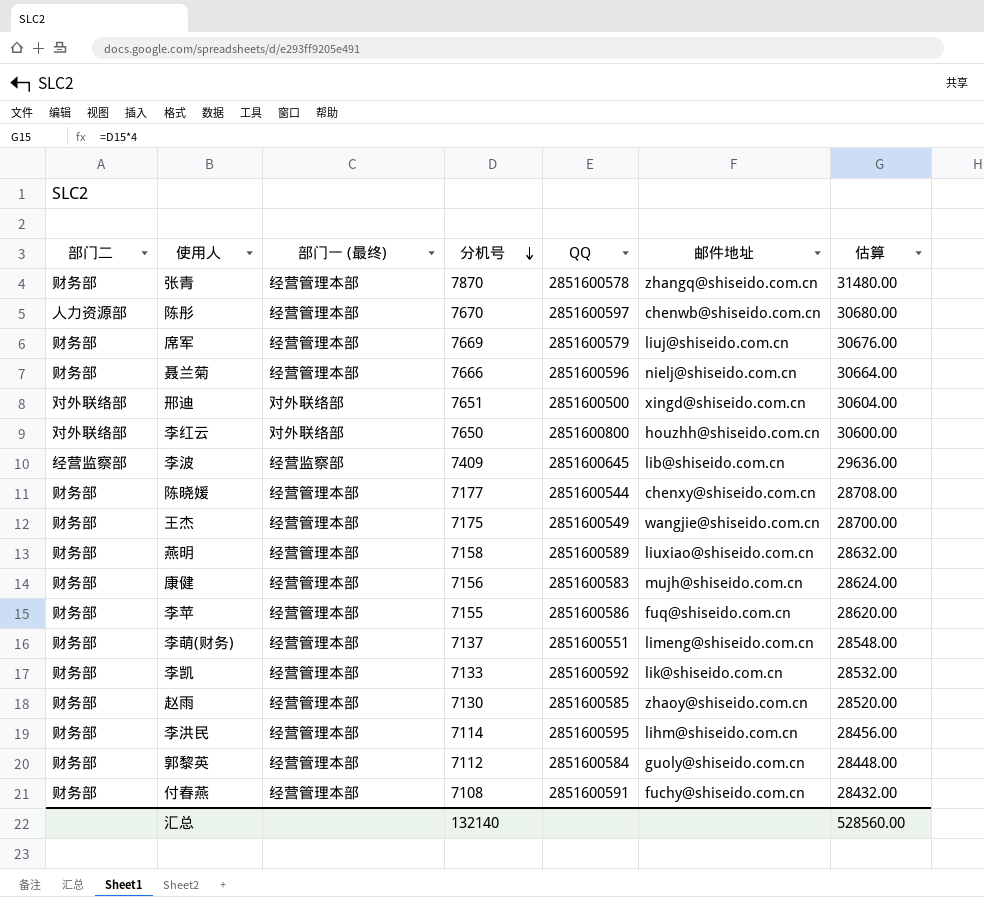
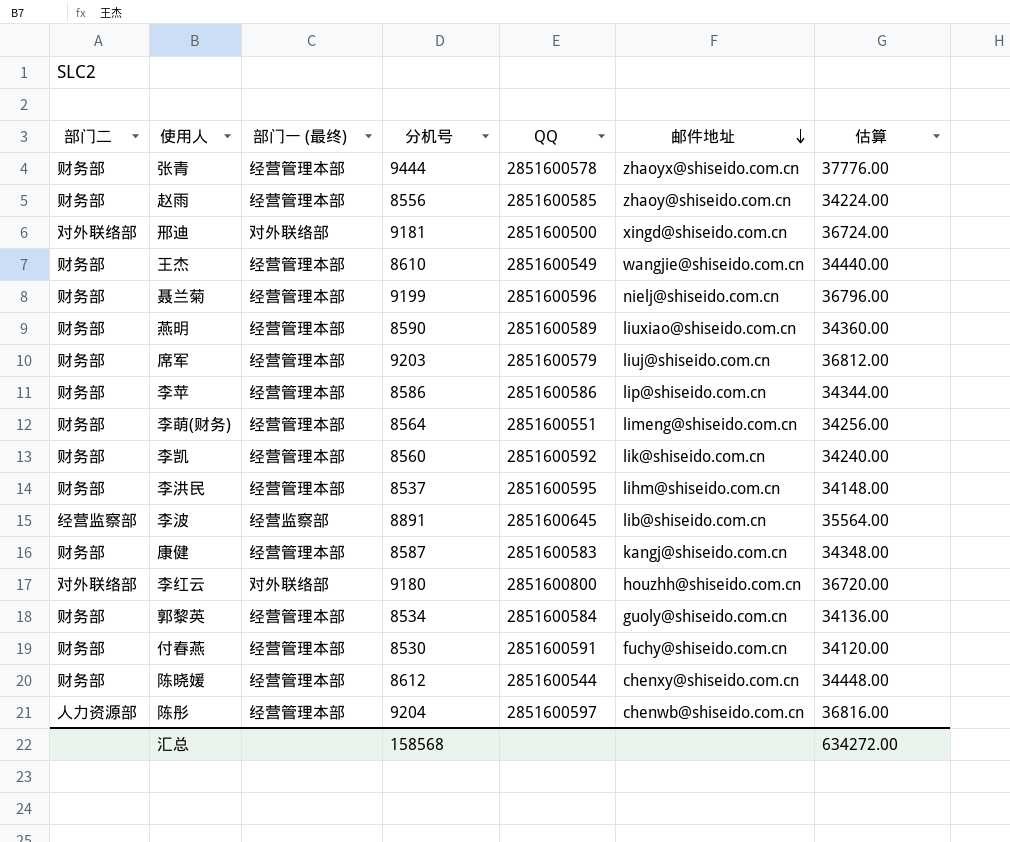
row order: 分机号 descending -> 邮件地址 descending
张青 | 分机号: 7870 -> 9444
张青 | 邮件地址: zhangq@shiseido.com.cn -> zhaoyx@shiseido.com.cn
张青 | 估算: 31480.00 -> 37776.00
赵雨 | 分机号: 7130 -> 8556
赵雨 | 估算: 28520.00 -> 34224.00
邢迪 | 分机号: 7651 -> 9181
邢迪 | 估算: 30604.00 -> 36724.00
王杰 | 分机号: 7175 -> 8610
王杰 | 估算: 28700.00 -> 34440.00
聂兰菊 | 分机号: 7666 -> 9199
聂兰菊 | 估算: 30664.00 -> 36796.00
燕明 | 分机号: 7158 -> 8590
燕明 | 估算: 28632.00 -> 34360.00
席军 | 分机号: 7669 -> 9203
席军 | 估算: 30676.00 -> 36812.00
李苹 | 分机号: 7155 -> 8586
李苹 | 邮件地址: fuq@shiseido.com.cn -> lip@shiseido.com.cn
李苹 | 估算: 28620.00 -> 34344.00
李萌(财务) | 分机号: 7137 -> 8564
李萌(财务) | 估算: 28548.00 -> 34256.00
李凯 | 分机号: 7133 -> 8560
李凯 | 估算: 28532.00 -> 34240.00
李洪民 | 分机号: 7114 -> 8537
李洪民 | 估算: 28456.00 -> 34148.00
李波 | 分机号: 7409 -> 8891
李波 | 估算: 29636.00 -> 35564.00
康健 | 分机号: 7156 -> 8587
康健 | 邮件地址: mujh@shiseido.com.cn -> kangj@shiseido.com.cn
康健 | 估算: 28624.00 -> 34348.00
李红云 | 分机号: 7650 -> 9180
李红云 | 估算: 30600.00 -> 36720.00
郭黎英 | 分机号: 7112 -> 8534
郭黎英 | 估算: 28448.00 -> 34136.00
付春燕 | 分机号: 7108 -> 8530
付春燕 | 估算: 28432.00 -> 34120.00
陈晓媛 | 分机号: 7177 -> 8612
陈晓媛 | 估算: 28708.00 -> 34448.00
陈彤 | 分机号: 7670 -> 9204
陈彤 | 估算: 30680.00 -> 36816.00
汇总 | 分机号: 132140 -> 158568
汇总 | 估算: 528560.00 -> 634272.00

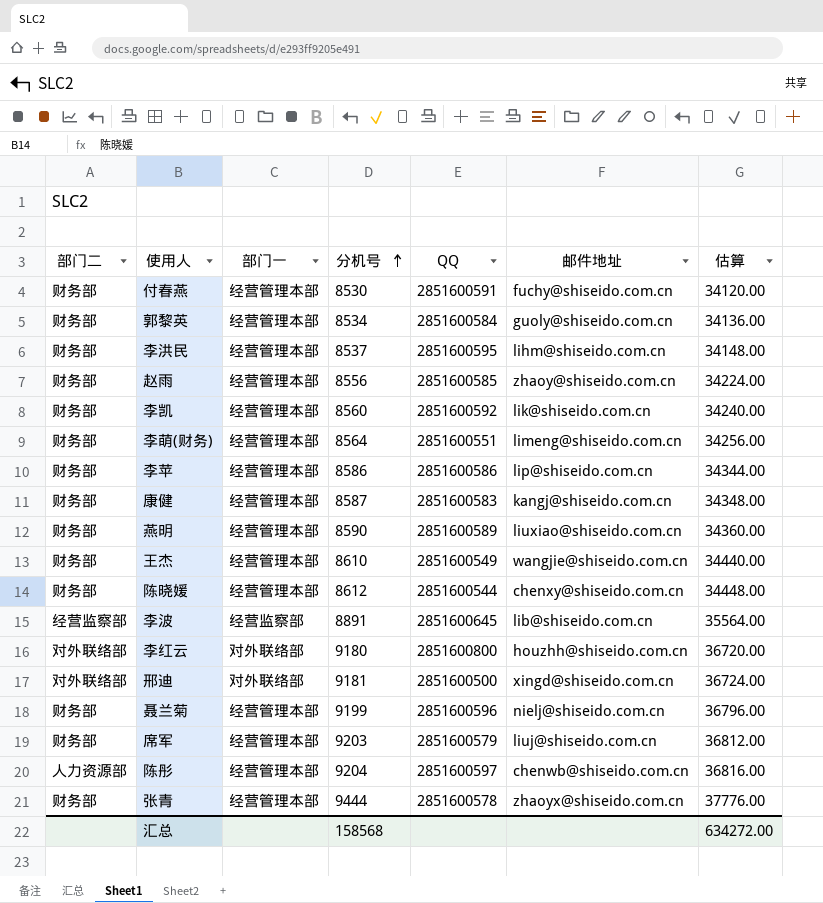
row order: 邮件地址 descending -> 分机号 ascending
column name: 部门一 (最终) -> 部门一

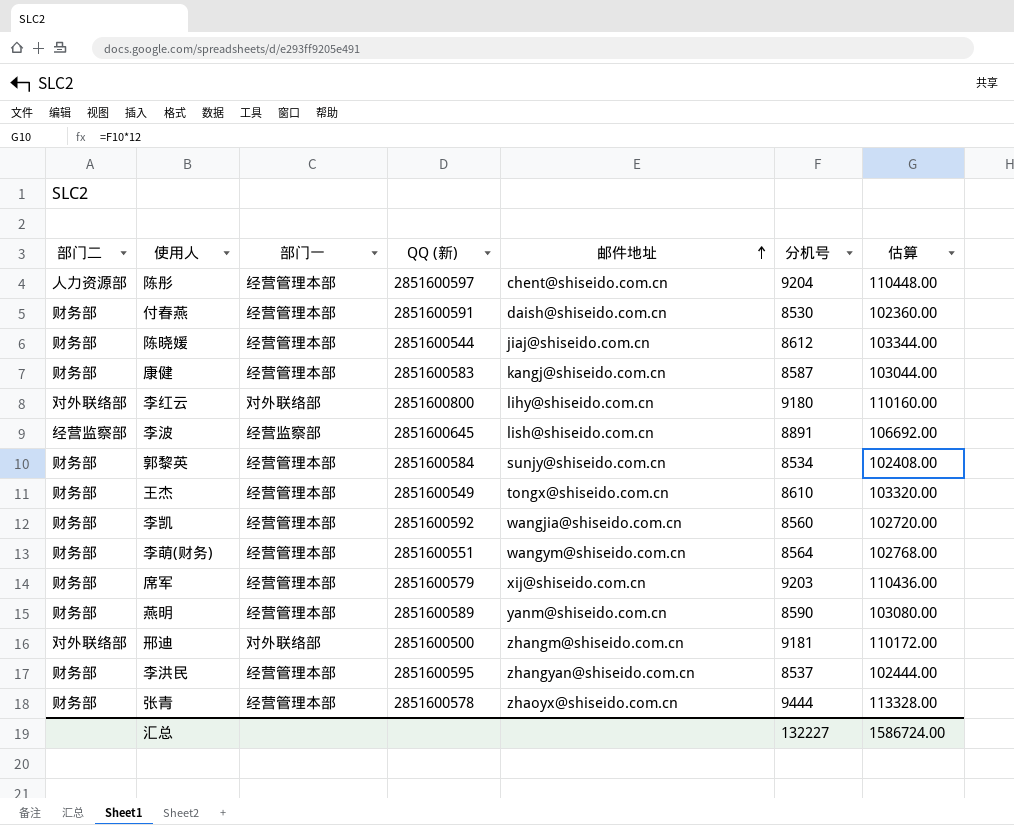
row order: 分机号 ascending -> 邮件地址 ascending
column name: QQ -> QQ (新)
column 分机号 | position: 4 -> 6
column 估算 | formula: [分机号] * 4 -> [分机号] * 12
row 赵雨: 财务部 | 经营管理本部 | 8556 | 2851600585 | zhaoy@shiseido.com.cn | 34224.00 -> none
row 李苹: 财务部 | 经营管理本部 | 8586 | 2851600586 | lip@shiseido.com.cn | 34344.00 -> none
row 聂兰菊: 财务部 | 经营管理本部 | 9199 | 2851600596 | nielj@shiseido.com.cn | 36796.00 -> none
陈彤 | 邮件地址: chenwb@shiseido.com.cn -> chent@shiseido.com.cn
付春燕 | 邮件地址: fuchy@shiseido.com.cn -> daish@shiseido.com.cn
陈晓媛 | 邮件地址: chenxy@shiseido.com.cn -> jiaj@shiseido.com.cn
李红云 | 邮件地址: houzhh@shiseido.com.cn -> lihy@shiseido.com.cn
李波 | 邮件地址: lib@shiseido.com.cn -> lish@shiseido.com.cn
郭黎英 | 邮件地址: guoly@shiseido.com.cn -> sunjy@shiseido.com.cn
王杰 | 邮件地址: wangjie@shiseido.com.cn -> tongx@shiseido.com.cn
李凯 | 邮件地址: lik@shiseido.com.cn -> wangjia@shiseido.com.cn
李萌(财务) | 邮件地址: limeng@shiseido.com.cn -> wangym@shiseido.com.cn
席军 | 邮件地址: liuj@shiseido.com.cn -> xij@shiseido.com.cn
燕明 | 邮件地址: liuxiao@shiseido.com.cn -> yanm@shiseido.com.cn
邢迪 | 邮件地址: xingd@shiseido.com.cn -> zhangm@shiseido.com.cn
李洪民 | 邮件地址: lihm@shiseido.com.cn -> zhangyan@shiseido.com.cn
汇总 | 分机号: 158568 -> 132227
汇总 | 估算: 634272.00 -> 1586724.00

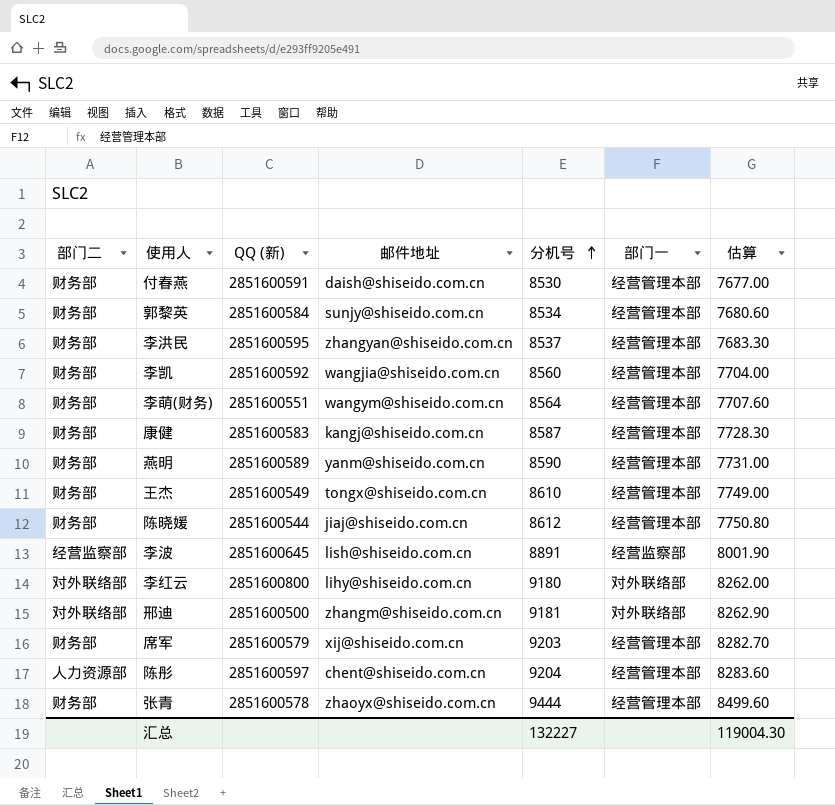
row order: 邮件地址 ascending -> 分机号 ascending
column 部门一 | position: 3 -> 6
column 估算 | formula: [分机号] * 12 -> [分机号] * 0.9
汇总 | 估算: 1586724.00 -> 119004.30

